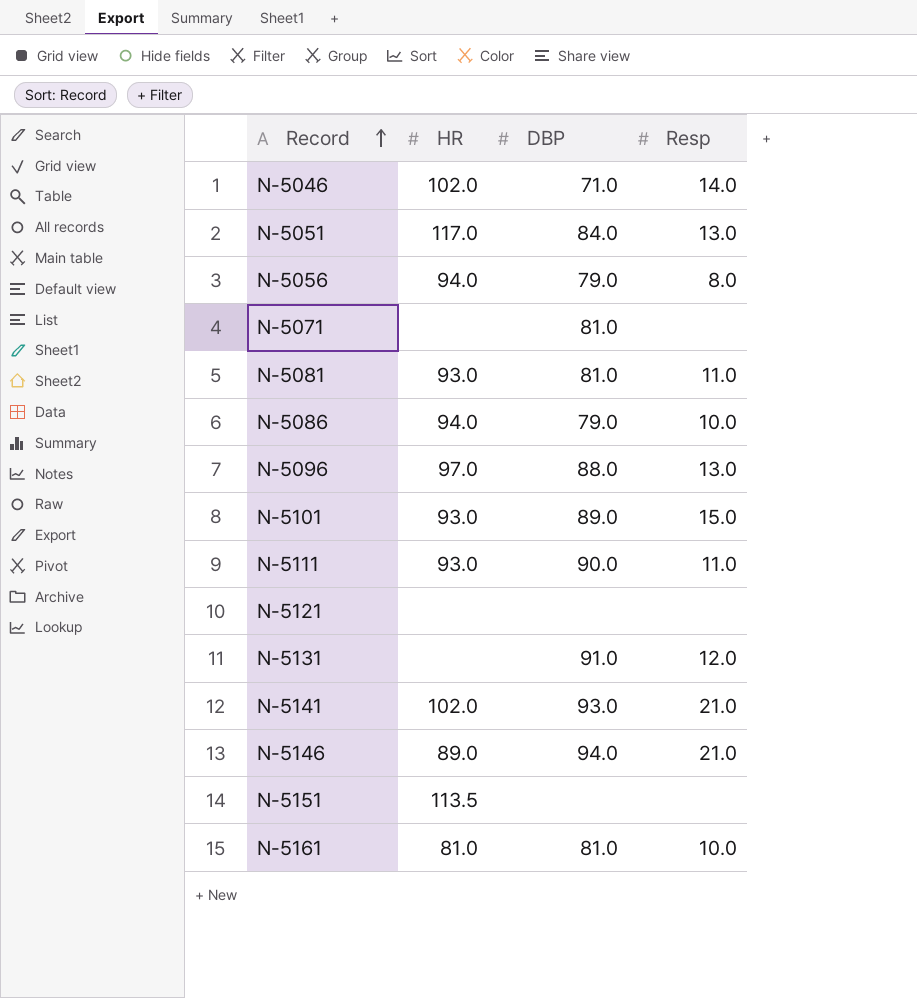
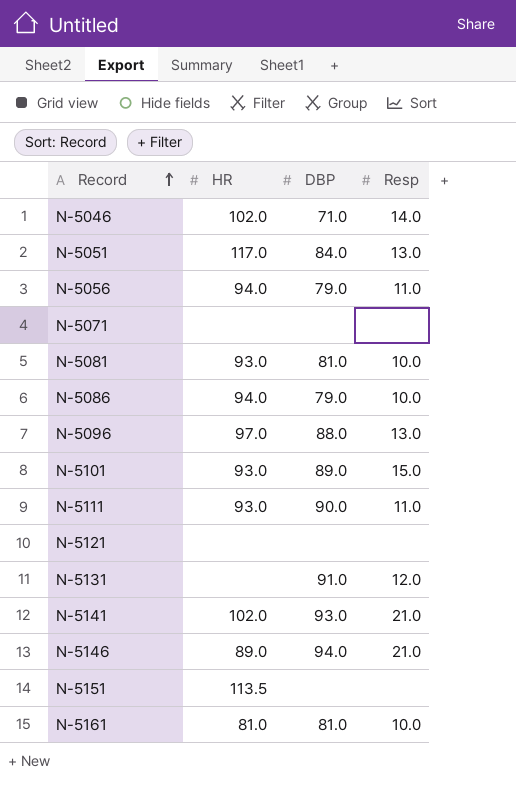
N-5056 | Resp: 8.0 -> 11.0
N-5071 | DBP: 81.0 -> none
N-5081 | Resp: 11.0 -> 10.0

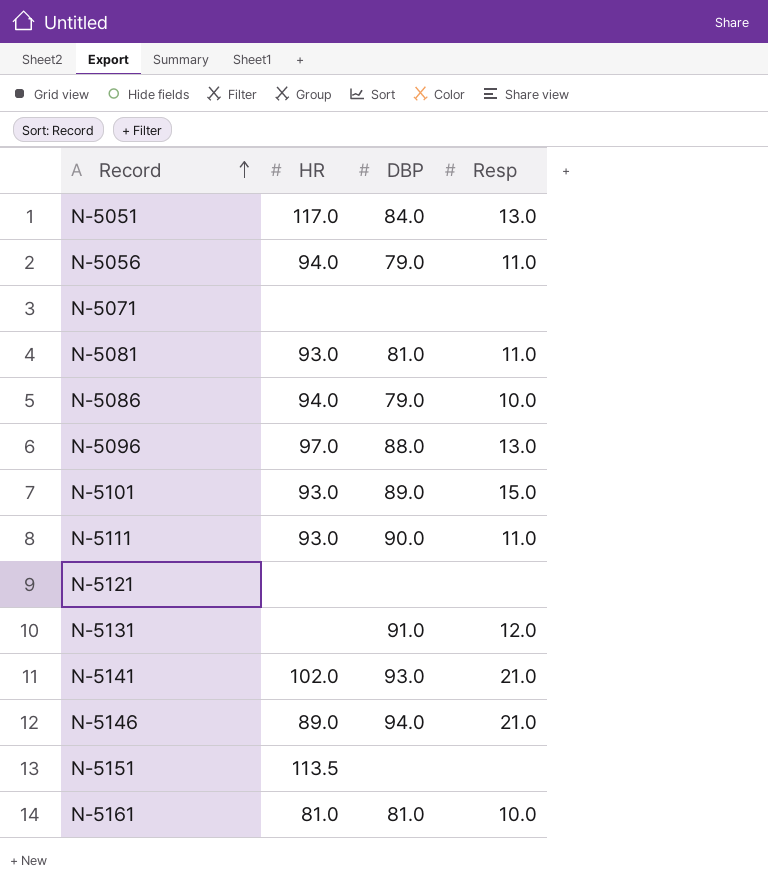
row N-5046: 102.0 | 71.0 | 14.0 -> none
N-5081 | Resp: 10.0 -> 11.0

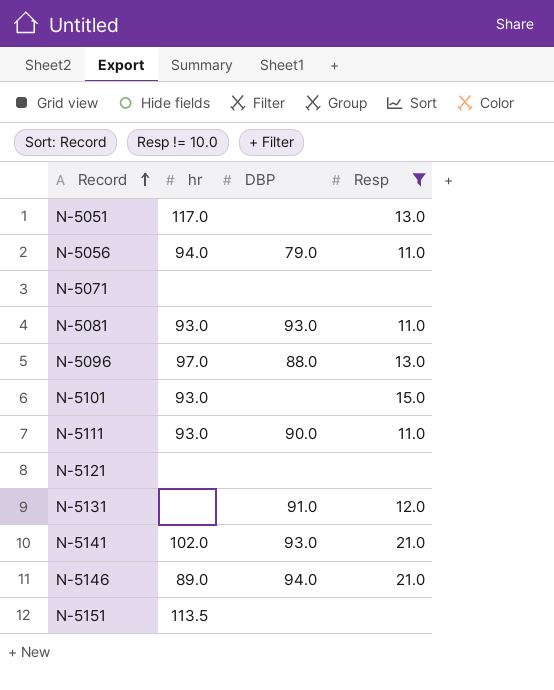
filter: none -> Resp != 10.0
column name: HR -> hr
N-5051 | DBP: 84.0 -> none
N-5081 | DBP: 81.0 -> 93.0
N-5101 | DBP: 89.0 -> none

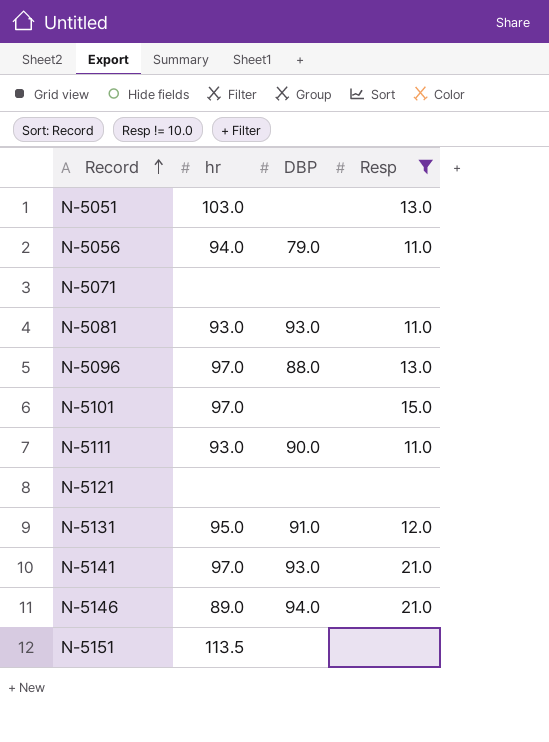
N-5051 | hr: 117.0 -> 103.0
N-5101 | hr: 93.0 -> 97.0
N-5131 | hr: none -> 95.0
N-5141 | hr: 102.0 -> 97.0

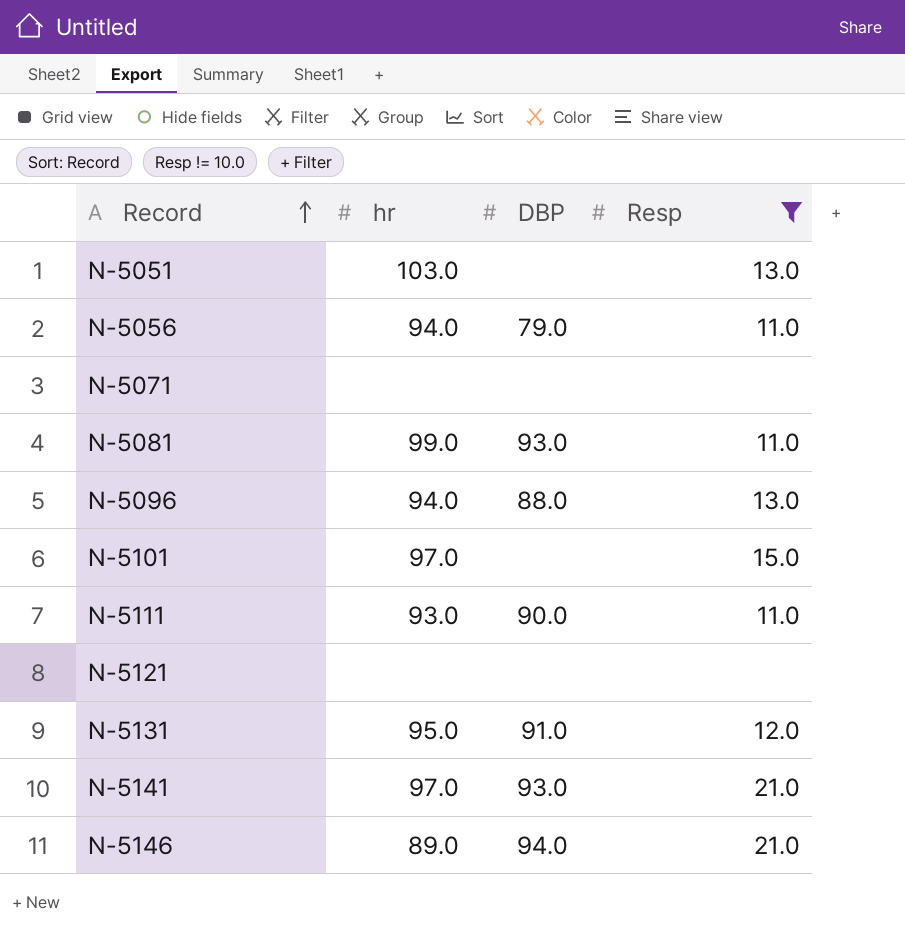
row N-5151: 113.5 | none | none -> none
N-5081 | hr: 93.0 -> 99.0
N-5096 | hr: 97.0 -> 94.0

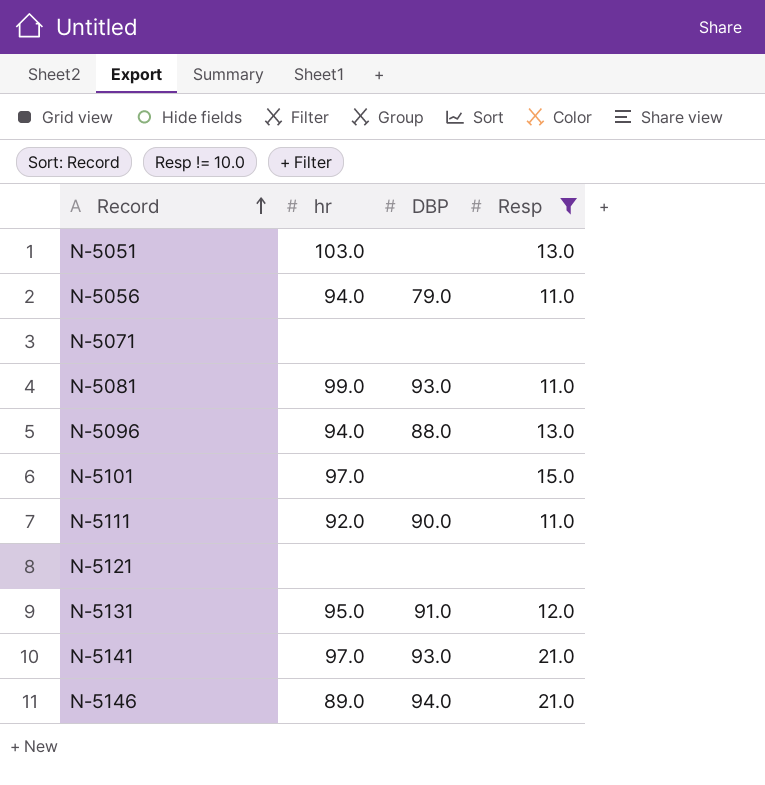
N-5111 | hr: 93.0 -> 92.0

